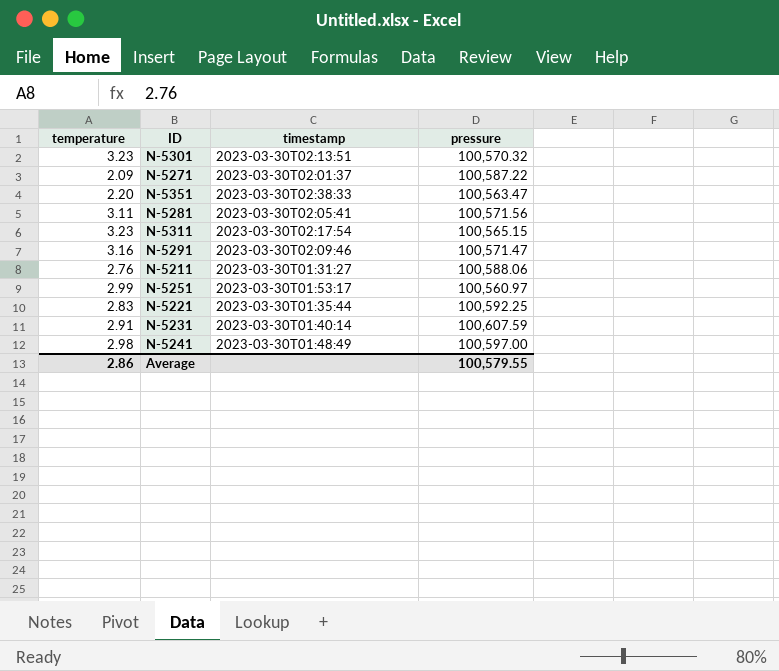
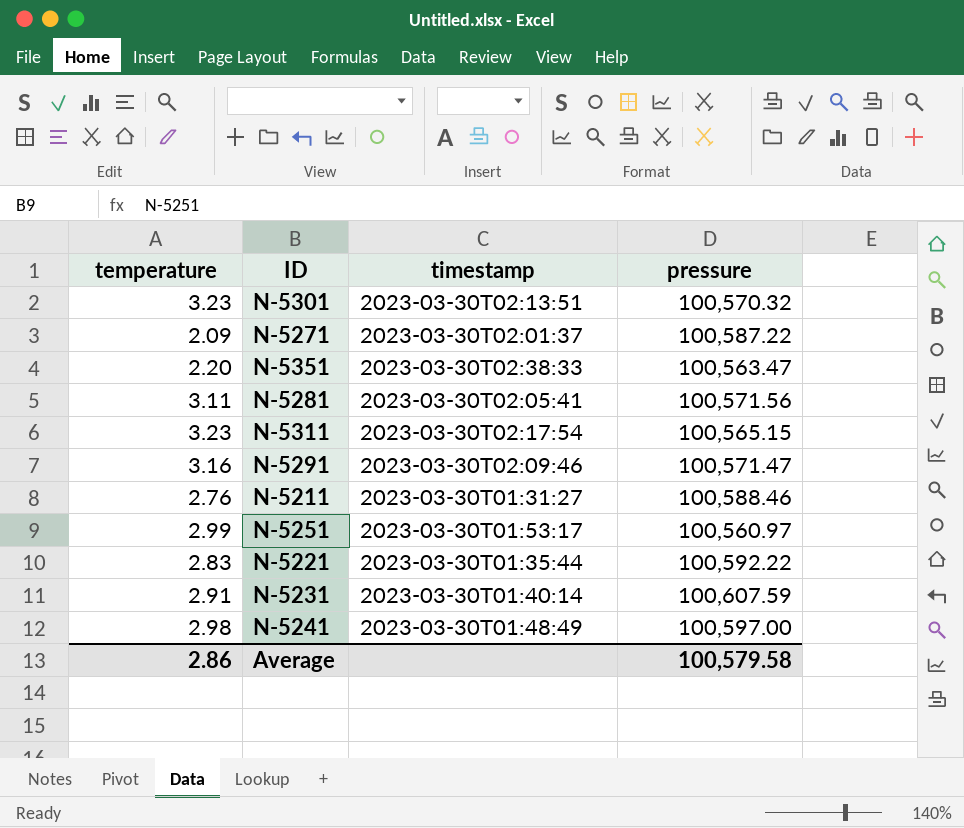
N-5211 | pressure: 100,588.06 -> 100,588.46
N-5221 | pressure: 100,592.25 -> 100,592.22
Average | pressure: 100,579.55 -> 100,579.58

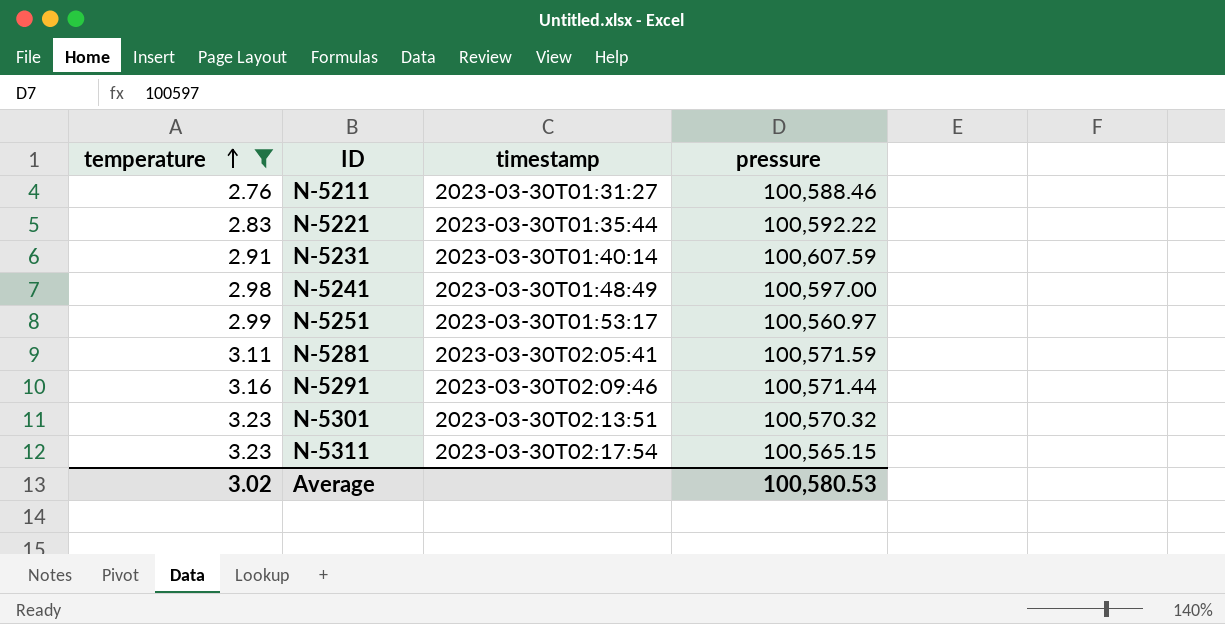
filter: none -> temperature >= 2.76
row order: none -> temperature ascending
N-5281 | pressure: 100,571.56 -> 100,571.59
N-5291 | pressure: 100,571.47 -> 100,571.44
Average | temperature: 2.86 -> 3.02
Average | pressure: 100,579.58 -> 100,580.53

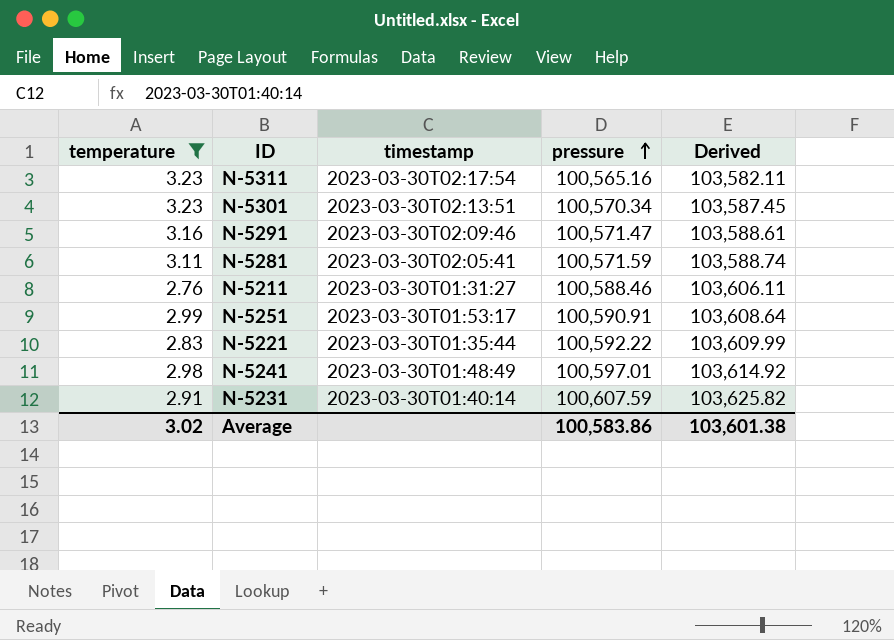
row order: temperature ascending -> pressure ascending
column Derived | formula: none -> [pressure] * 1.03
N-5311 | pressure: 100,565.15 -> 100,565.16
N-5301 | pressure: 100,570.32 -> 100,570.34
N-5291 | pressure: 100,571.44 -> 100,571.47
N-5251 | pressure: 100,560.97 -> 100,590.91
N-5241 | pressure: 100,597.00 -> 100,597.01
Average | pressure: 100,580.53 -> 100,583.86

